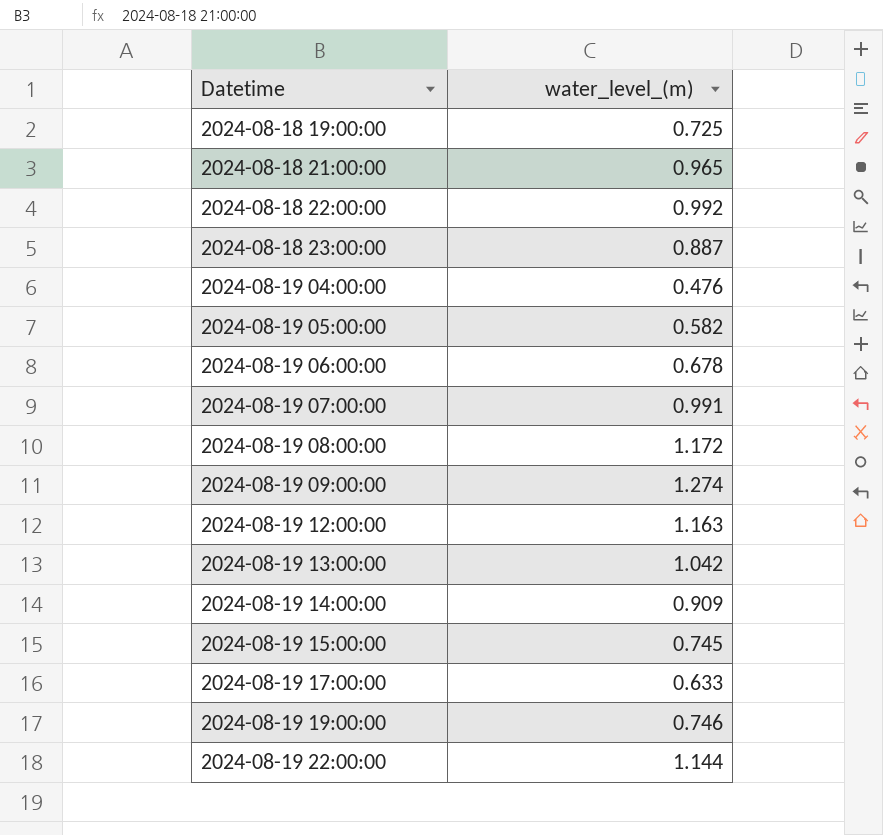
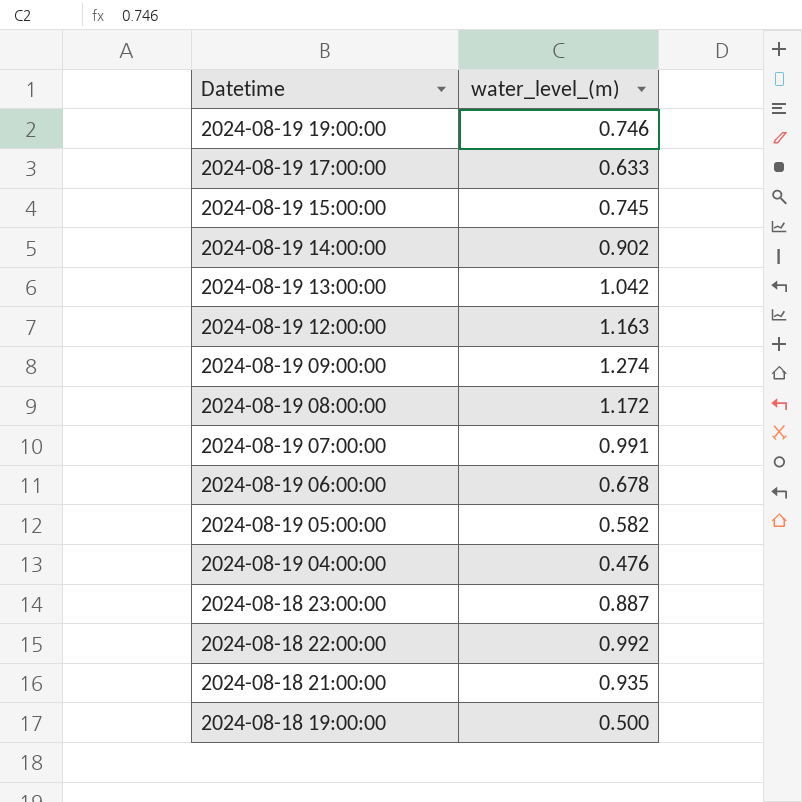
row order: Datetime ascending -> Datetime descending
row 2024-08-19 22:00:00: 1.144 -> none
2024-08-19 14:00:00 | water_level_(m): 0.909 -> 0.902
2024-08-18 21:00:00 | water_level_(m): 0.965 -> 0.935
2024-08-18 19:00:00 | water_level_(m): 0.725 -> 0.500

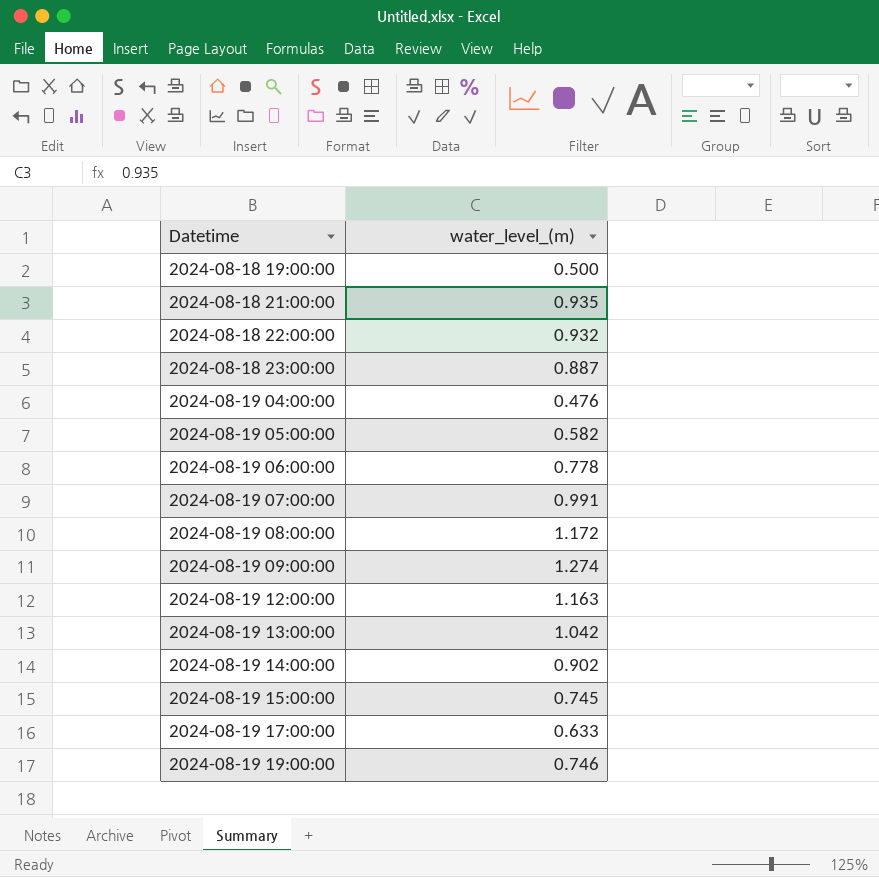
row order: Datetime descending -> Datetime ascending
2024-08-18 22:00:00 | water_level_(m): 0.992 -> 0.932
2024-08-19 06:00:00 | water_level_(m): 0.678 -> 0.778

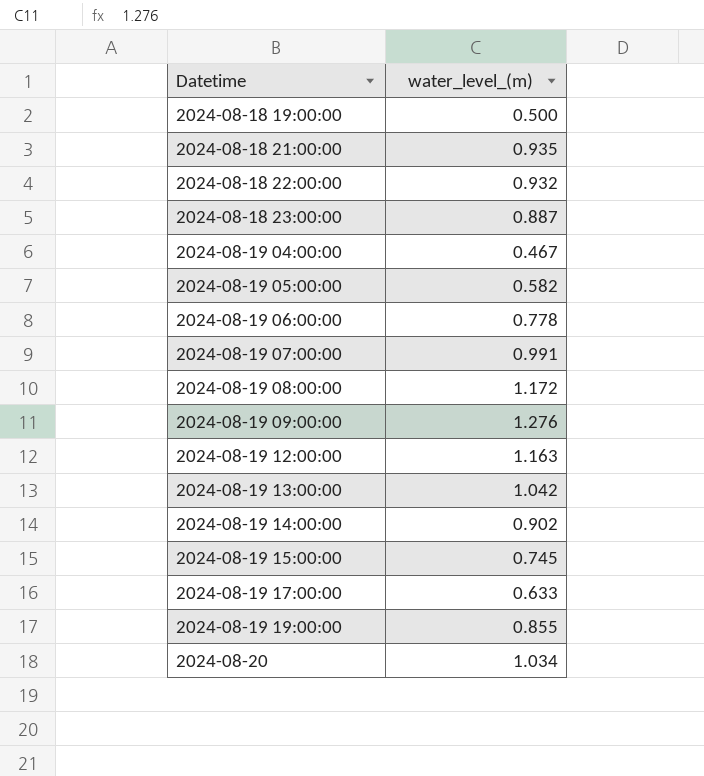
2024-08-19 04:00:00 | water_level_(m): 0.476 -> 0.467
2024-08-19 09:00:00 | water_level_(m): 1.274 -> 1.276
2024-08-19 19:00:00 | water_level_(m): 0.746 -> 0.855
row 2024-08-20: none -> 1.034

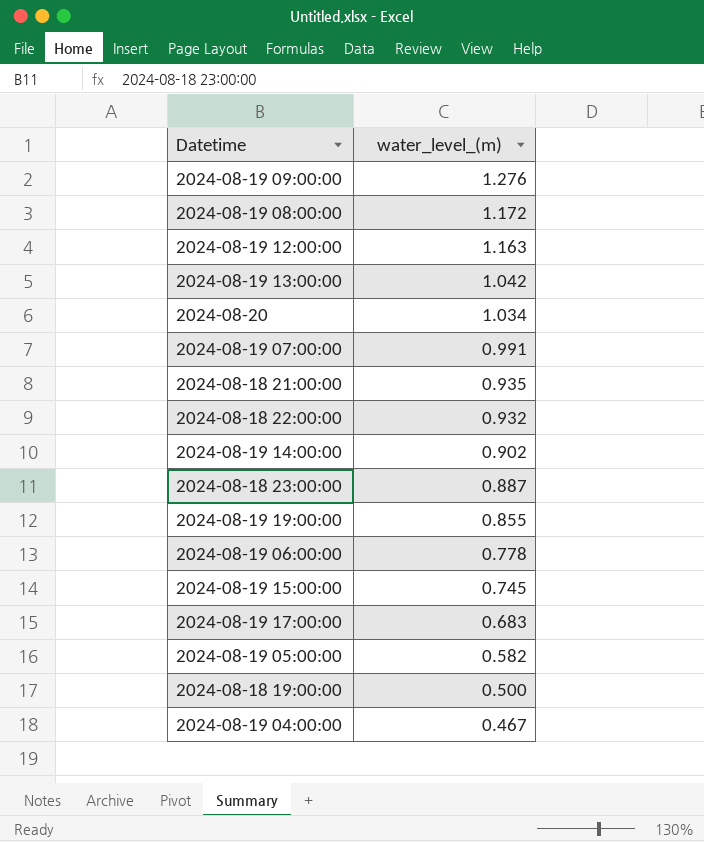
row order: Datetime ascending -> water_level_(m) descending
2024-08-19 17:00:00 | water_level_(m): 0.633 -> 0.683

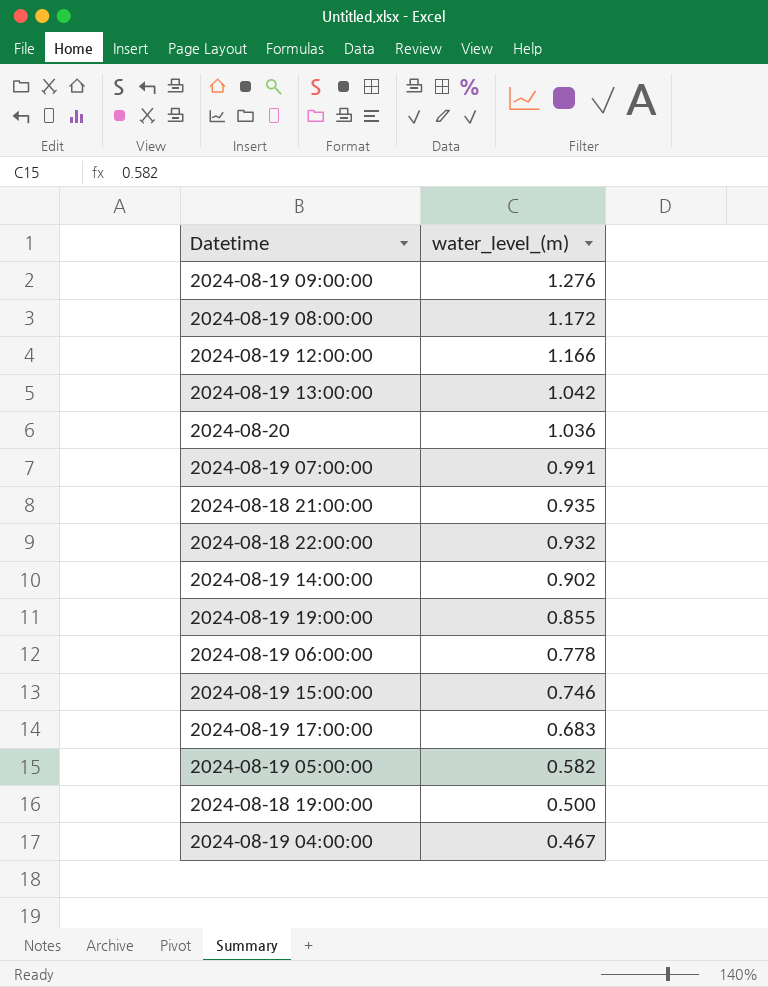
row 2024-08-18 23:00:00: 0.887 -> none
2024-08-19 12:00:00 | water_level_(m): 1.163 -> 1.166
2024-08-20 | water_level_(m): 1.034 -> 1.036
2024-08-19 15:00:00 | water_level_(m): 0.745 -> 0.746

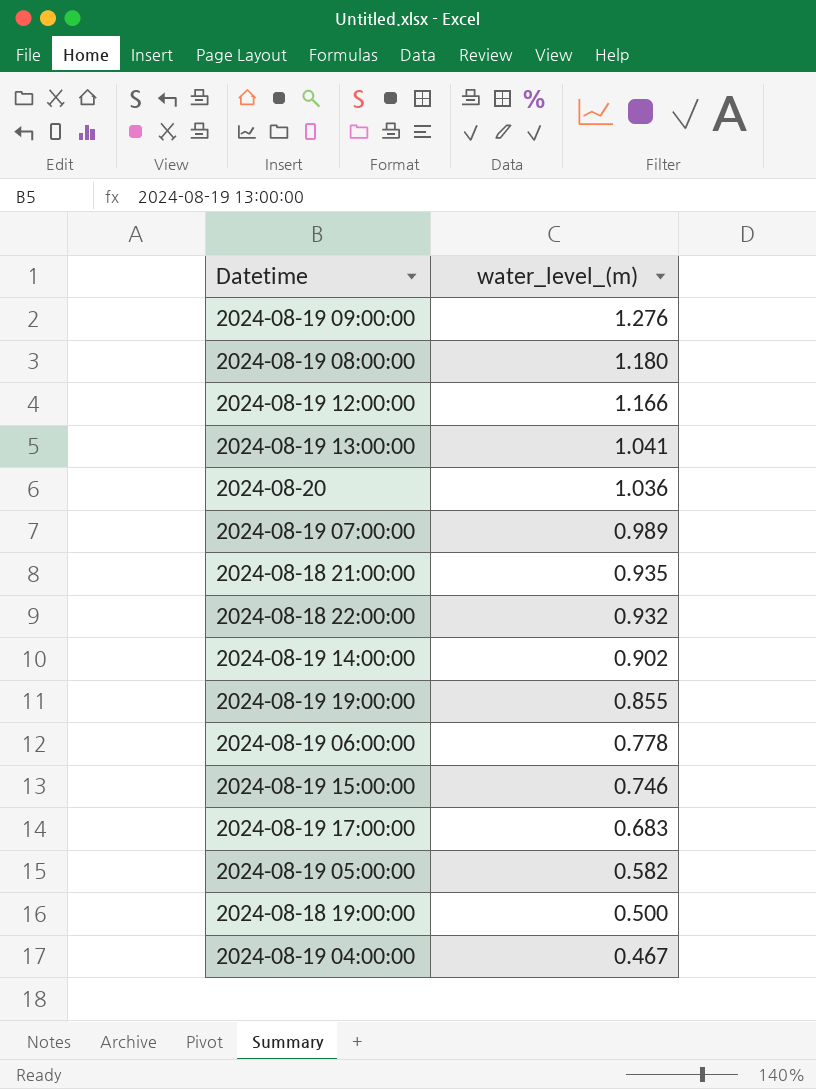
2024-08-19 08:00:00 | water_level_(m): 1.172 -> 1.180
2024-08-19 13:00:00 | water_level_(m): 1.042 -> 1.041
2024-08-19 07:00:00 | water_level_(m): 0.991 -> 0.989

